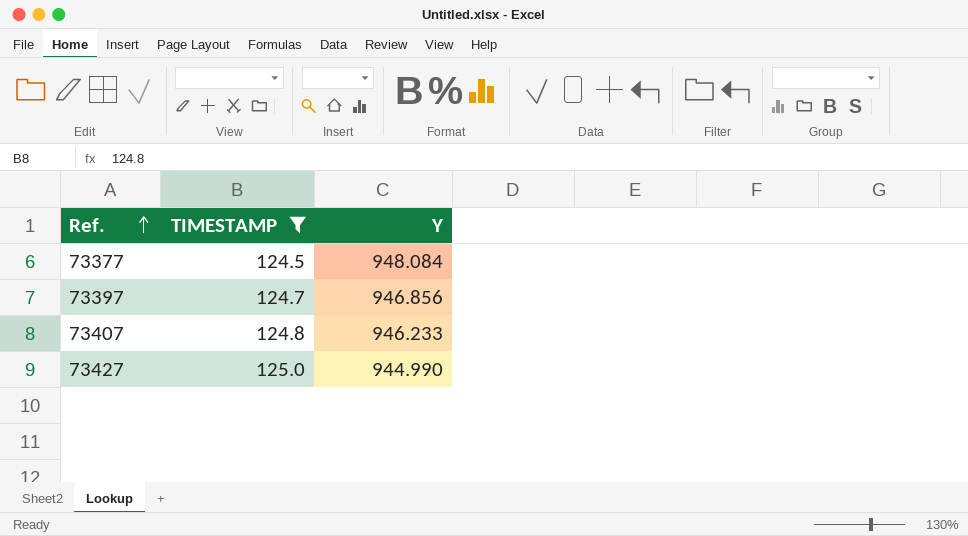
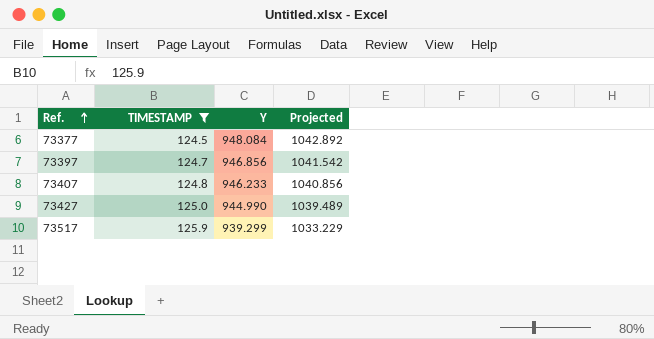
column Projected | formula: none -> [Y] * 1.1
row 73517: none -> 125.9 | 939.299 | 1033.229

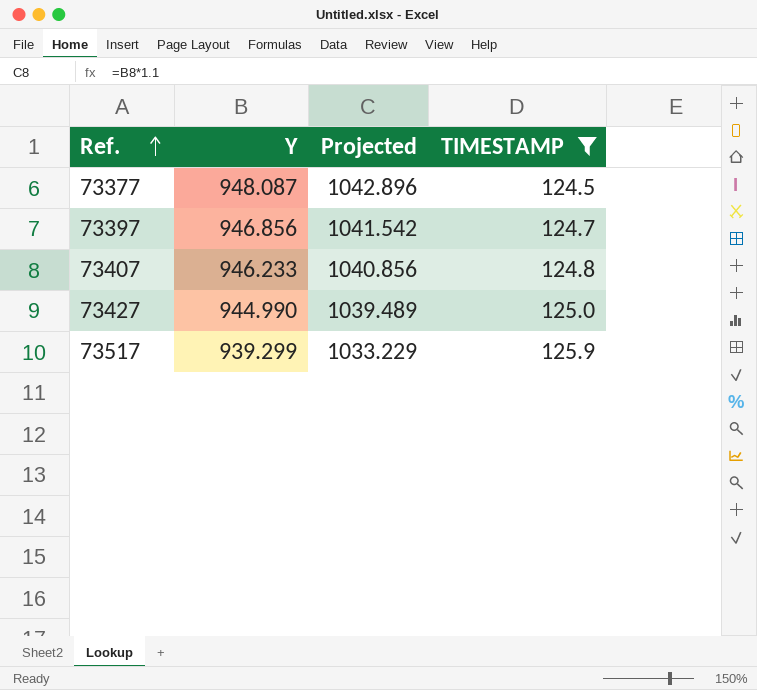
column TIMESTAMP | position: 2 -> 4
73377 | Y: 948.084 -> 948.087
73377 | Projected: 1042.892 -> 1042.896

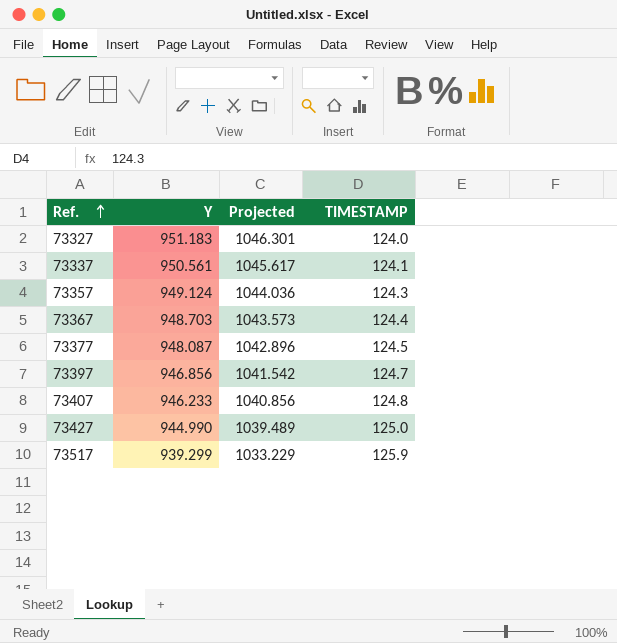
filter: TIMESTAMP >= 124.5 -> none

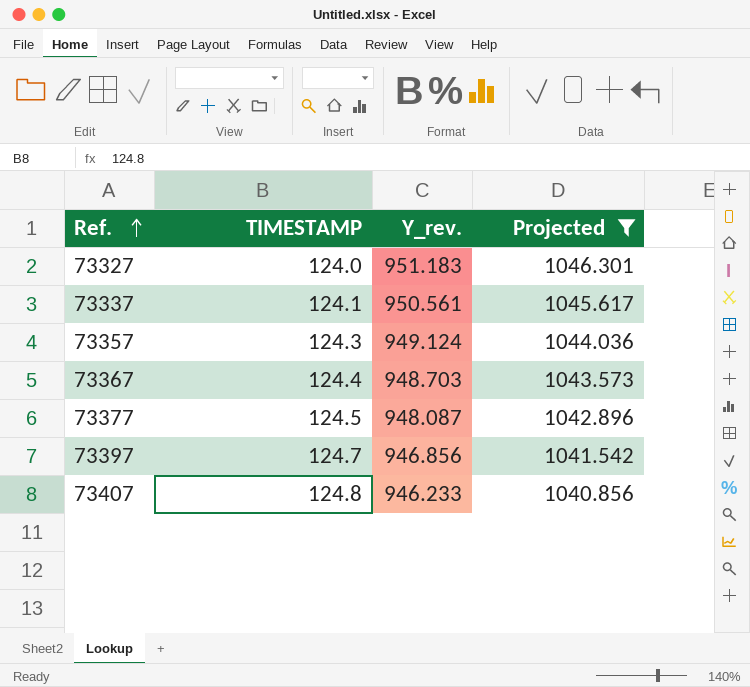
filter: none -> Projected >= 1040.856
column TIMESTAMP | position: 4 -> 2
column name: Y -> Y_rev.

